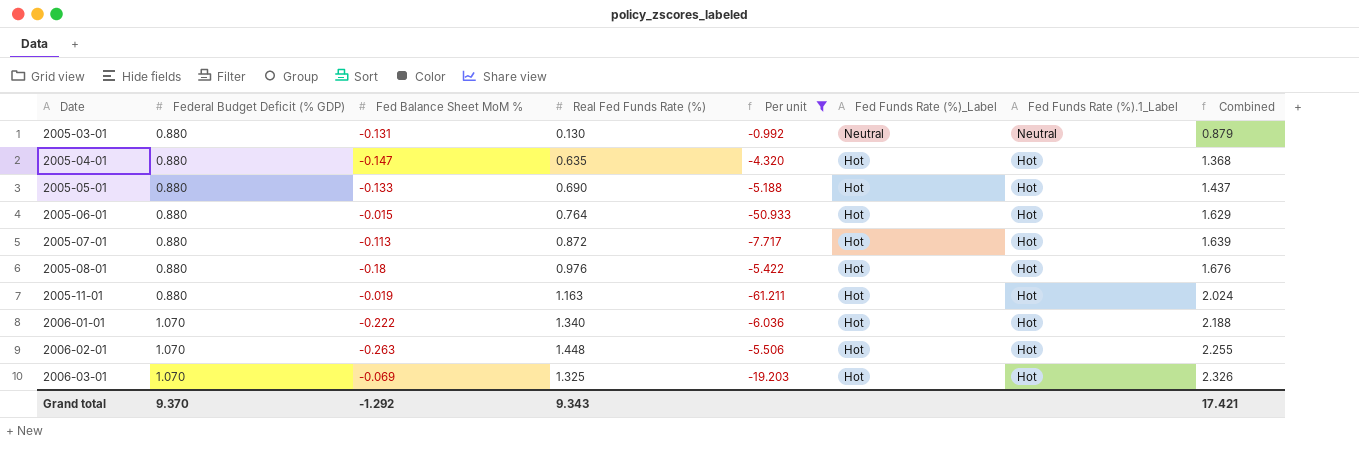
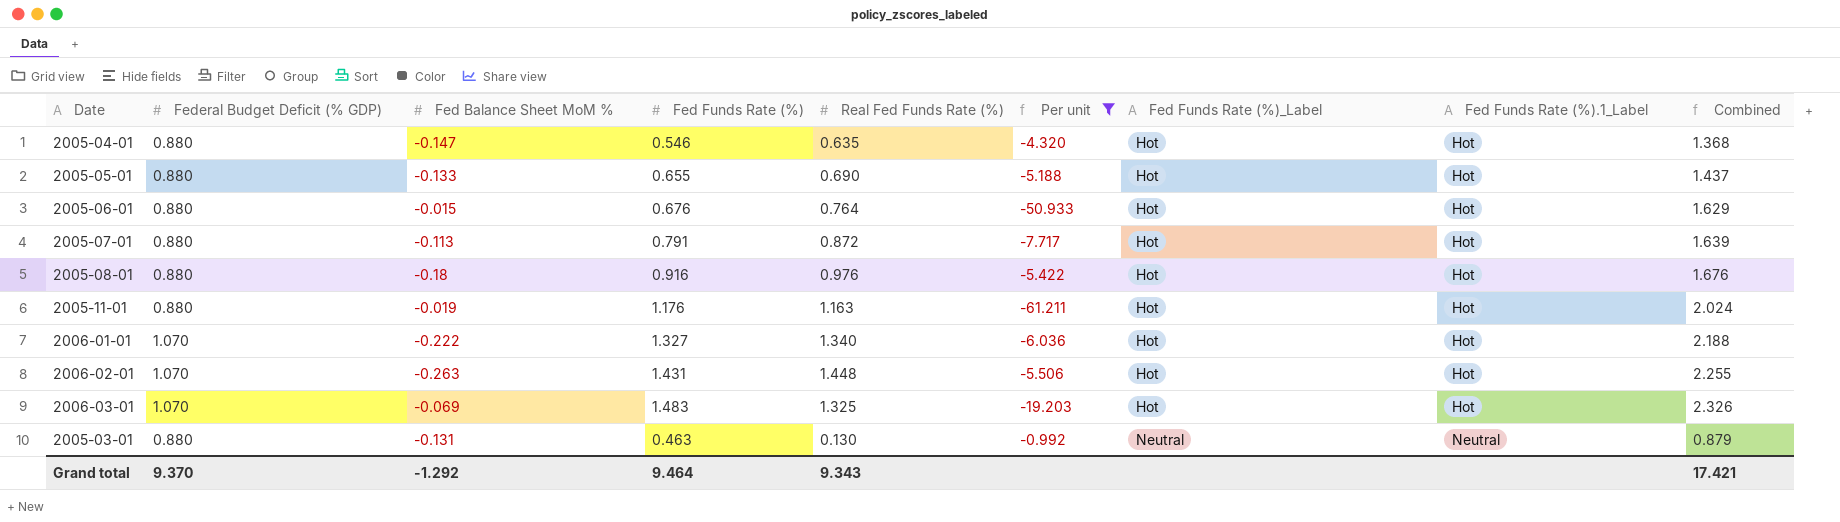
row order: Date ascending -> Fed Funds Rate (%)_Label ascending
column Fed Funds Rate (%) | position: none -> 4

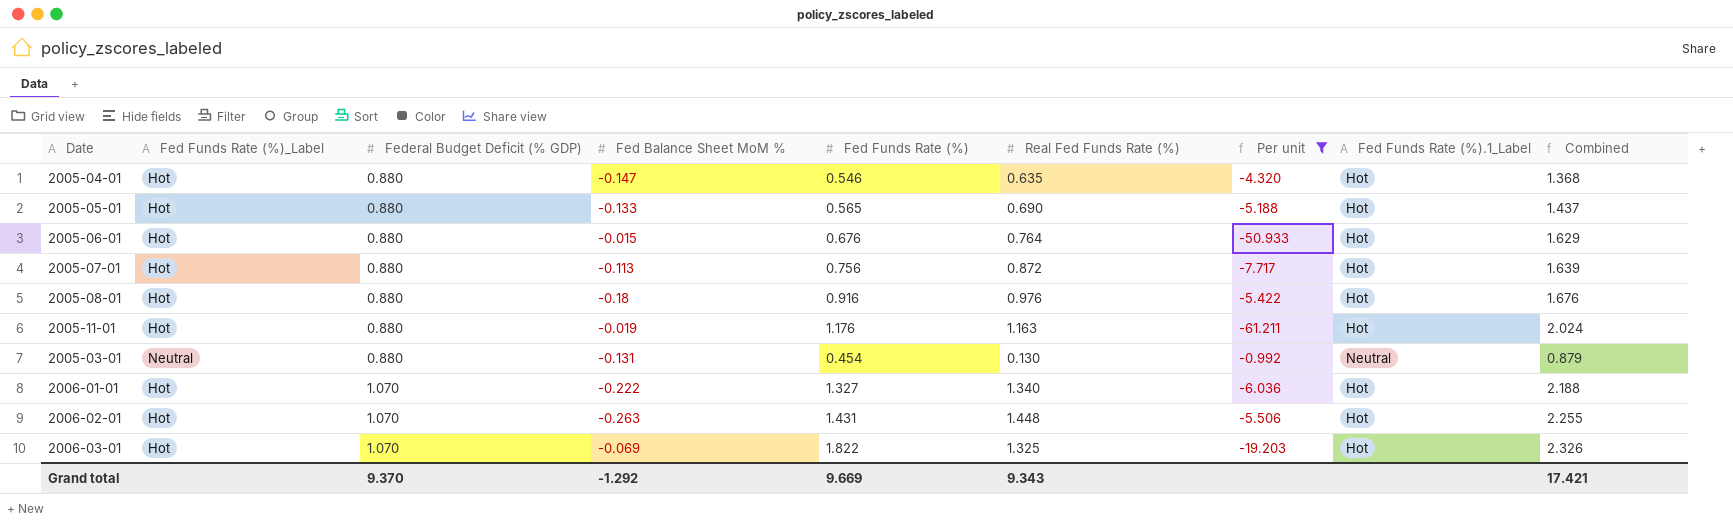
row order: Fed Funds Rate (%)_Label ascending -> Federal Budget Deficit (% GDP) ascending
column Fed Funds Rate (%)_Label | position: 7 -> 2
2005-05-01 | Fed Funds Rate (%): 0.655 -> 0.565
2005-07-01 | Fed Funds Rate (%): 0.791 -> 0.756
2005-03-01 | Fed Funds Rate (%): 0.463 -> 0.454
2006-03-01 | Fed Funds Rate (%): 1.483 -> 1.822
Grand total | Fed Funds Rate (%): 9.464 -> 9.669

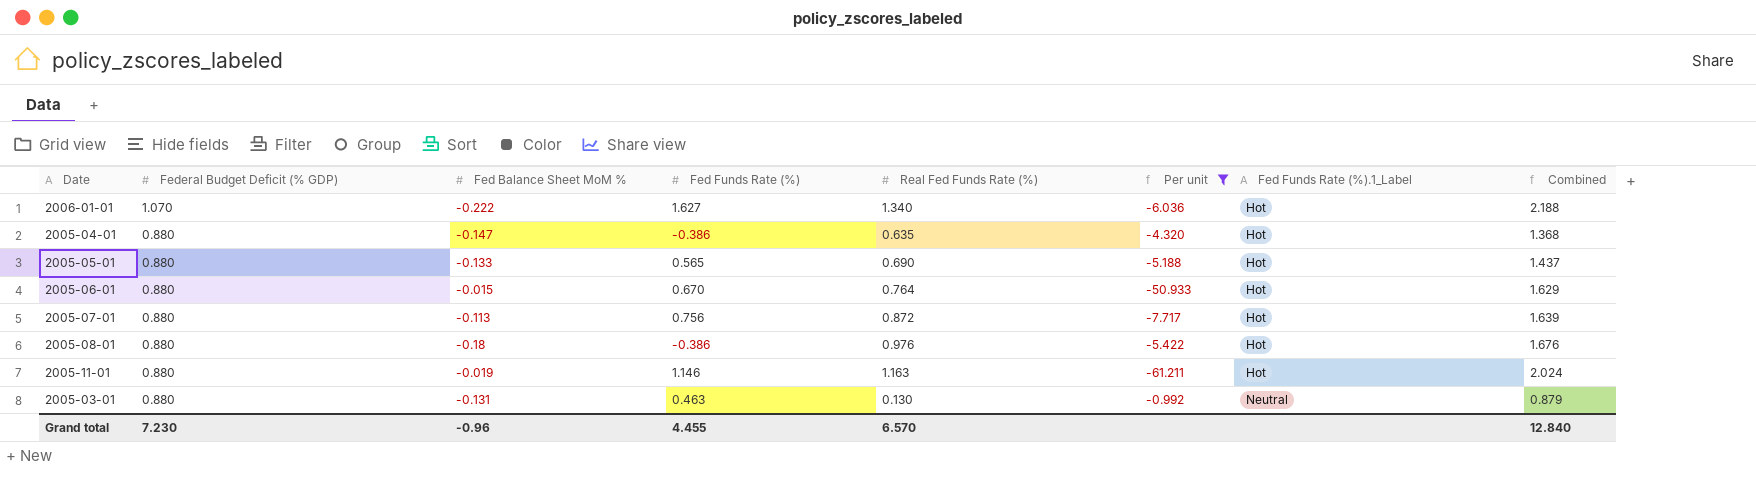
row order: Federal Budget Deficit (% GDP) ascending -> Federal Budget Deficit (% GDP) descending
column Fed Funds Rate (%)_Label | position: 2 -> none
row 2006-02-01: Hot | 1.070 | -0.263 | 1.431 | 1.448 | -5.506 | Hot | 2.255 -> none
row 2006-03-01: Hot | 1.070 | -0.069 | 1.822 | 1.325 | -19.203 | Hot | 2.326 -> none
2006-01-01 | Fed Funds Rate (%): 1.327 -> 1.627
2005-04-01 | Fed Funds Rate (%): 0.546 -> -0.386
2005-06-01 | Fed Funds Rate (%): 0.676 -> 0.670
2005-08-01 | Fed Funds Rate (%): 0.916 -> -0.386
2005-11-01 | Fed Funds Rate (%): 1.176 -> 1.146
2005-03-01 | Fed Funds Rate (%): 0.454 -> 0.463
Grand total | Federal Budget Deficit (% GDP): 9.370 -> 7.230
Grand total | Fed Balance Sheet MoM %: -1.292 -> -0.96
Grand total | Fed Funds Rate (%): 9.669 -> 4.455
Grand total | Real Fed Funds Rate (%): 9.343 -> 6.570
Grand total | Combined: 17.421 -> 12.840

